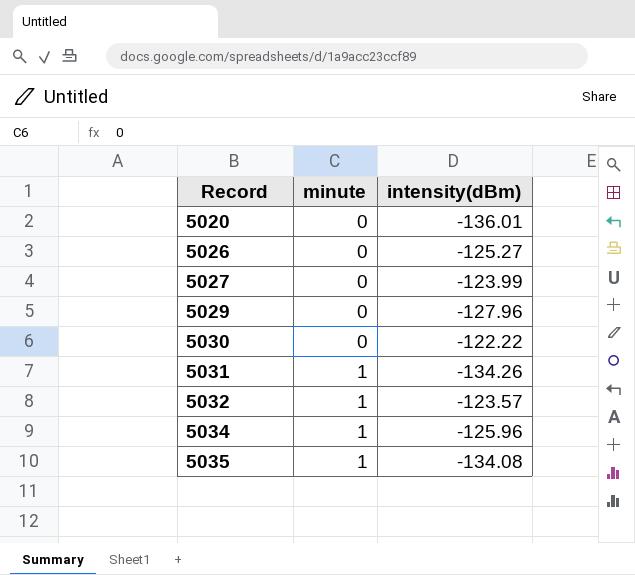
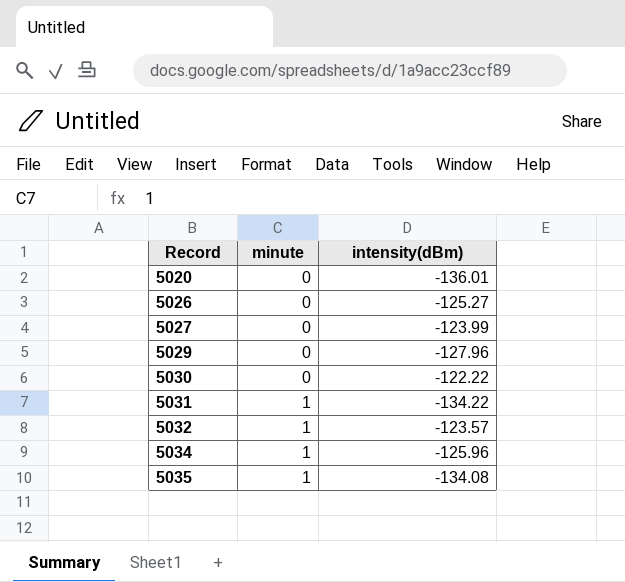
5031 | intensity(dBm): -134.26 -> -134.22

